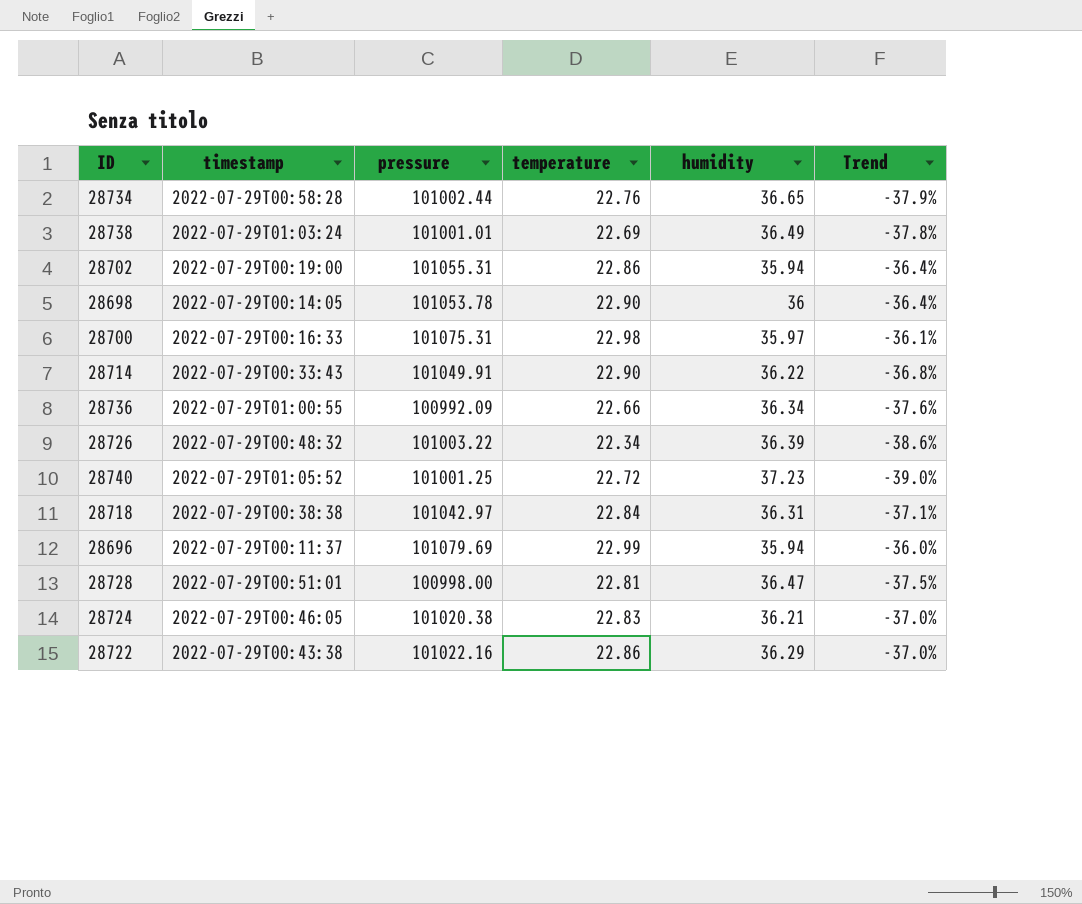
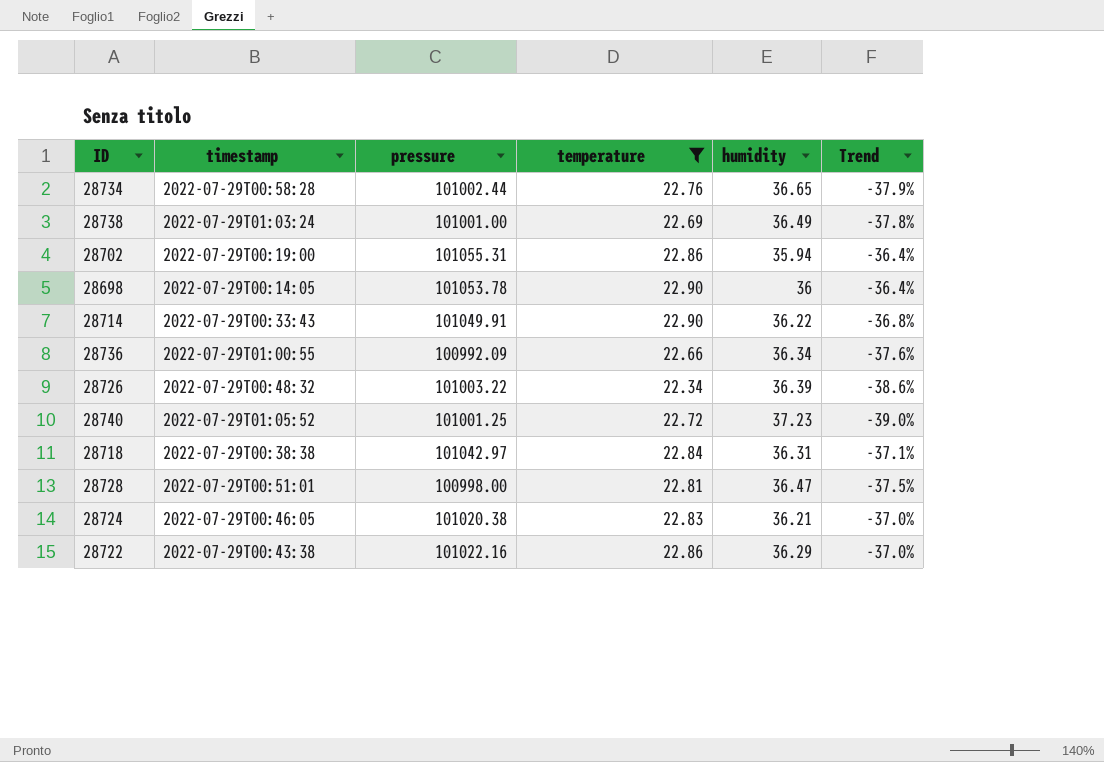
filter: none -> temperature <= 22.90
28738 | pressure: 101001.01 -> 101001.00

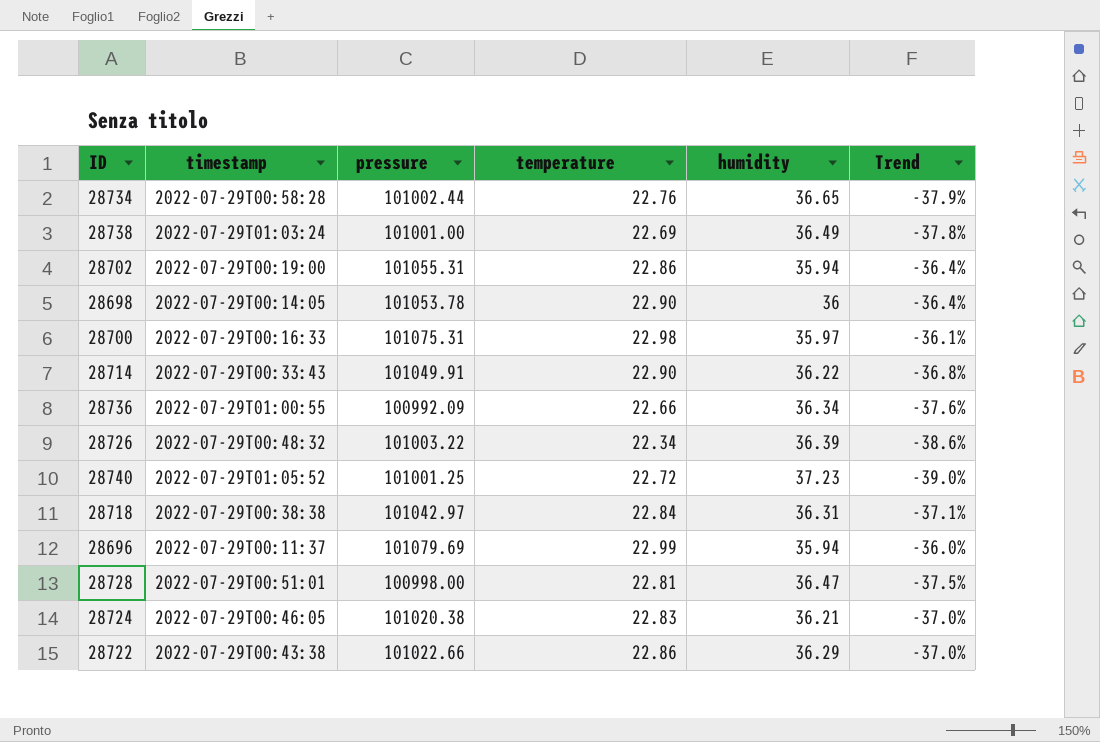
filter: temperature <= 22.90 -> none
28722 | pressure: 101022.16 -> 101022.66

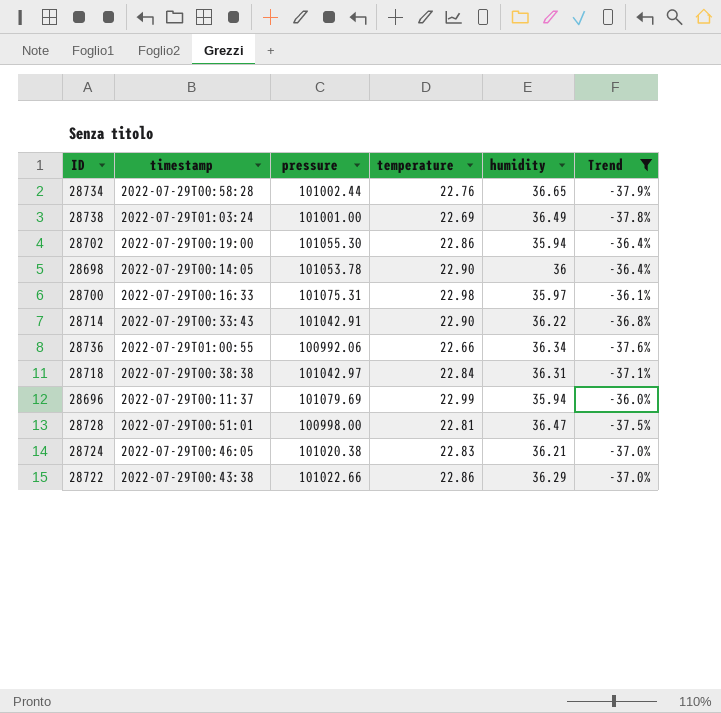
filter: none -> Trend >= -37.9%
28702 | pressure: 101055.31 -> 101055.30
28714 | pressure: 101049.91 -> 101042.91
28736 | pressure: 100992.09 -> 100992.06

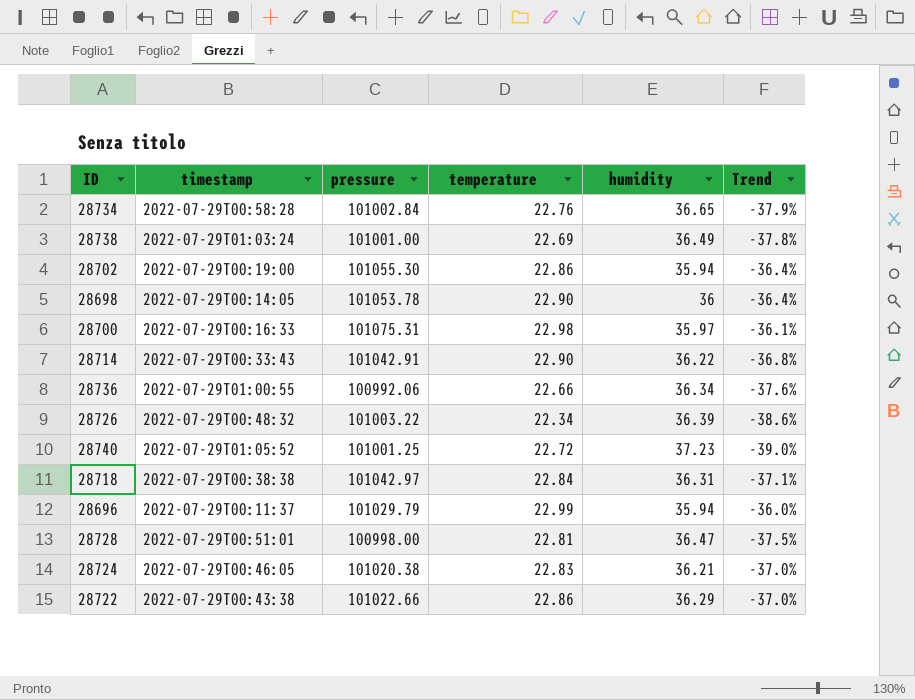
filter: Trend >= -37.9% -> none
28734 | pressure: 101002.44 -> 101002.84
28696 | pressure: 101079.69 -> 101029.79

